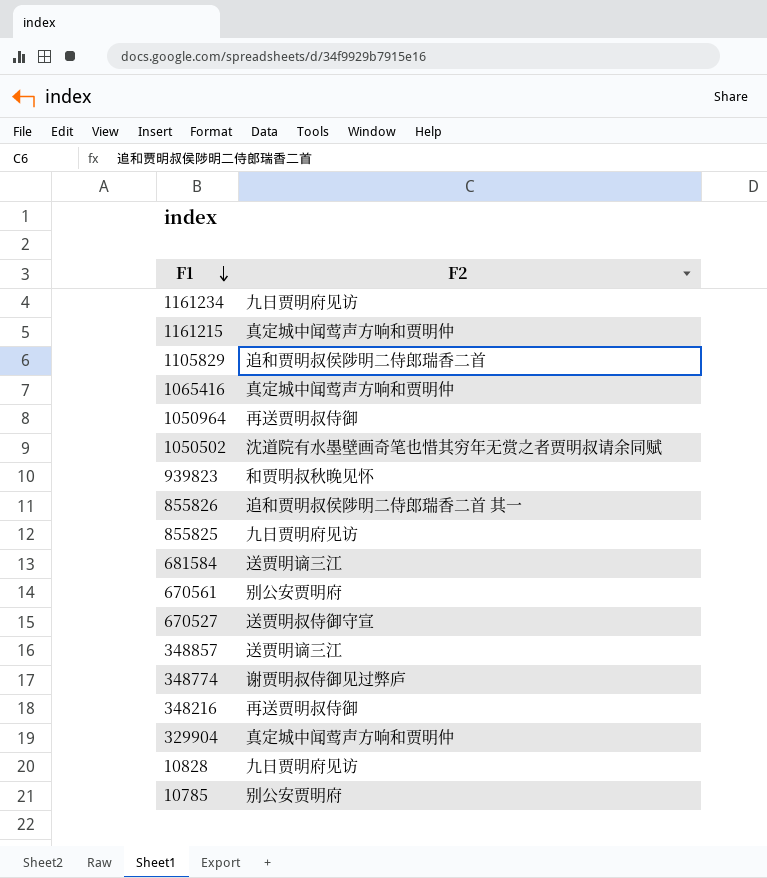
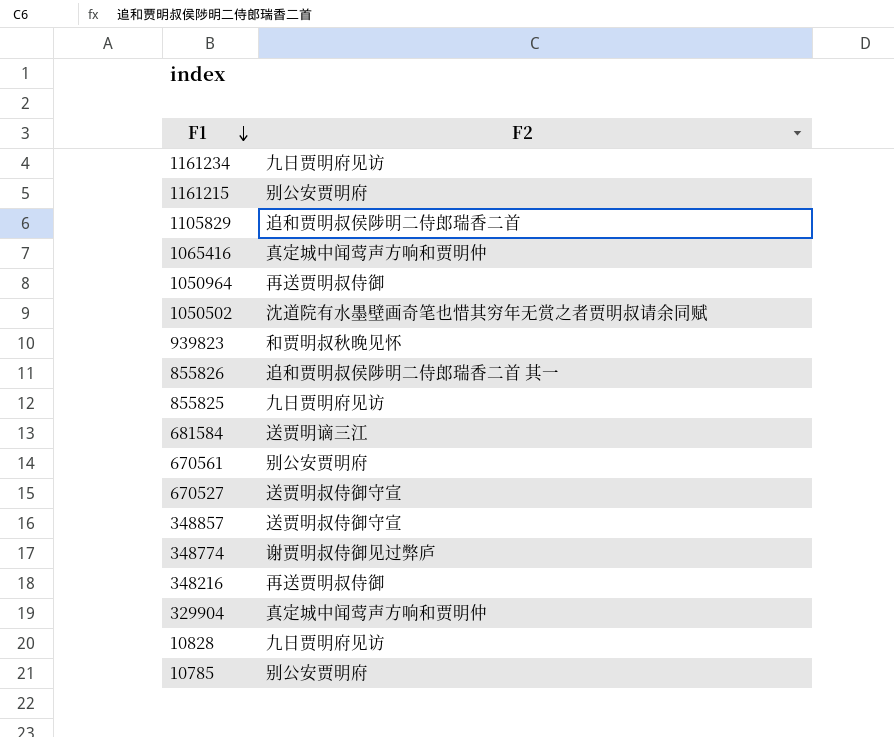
1161215 | F2: 真定城中闻莺声方响和贾明仲 -> 别公安贾明府
348857 | F2: 送贾明谪三江 -> 送贾明叔侍御守宣

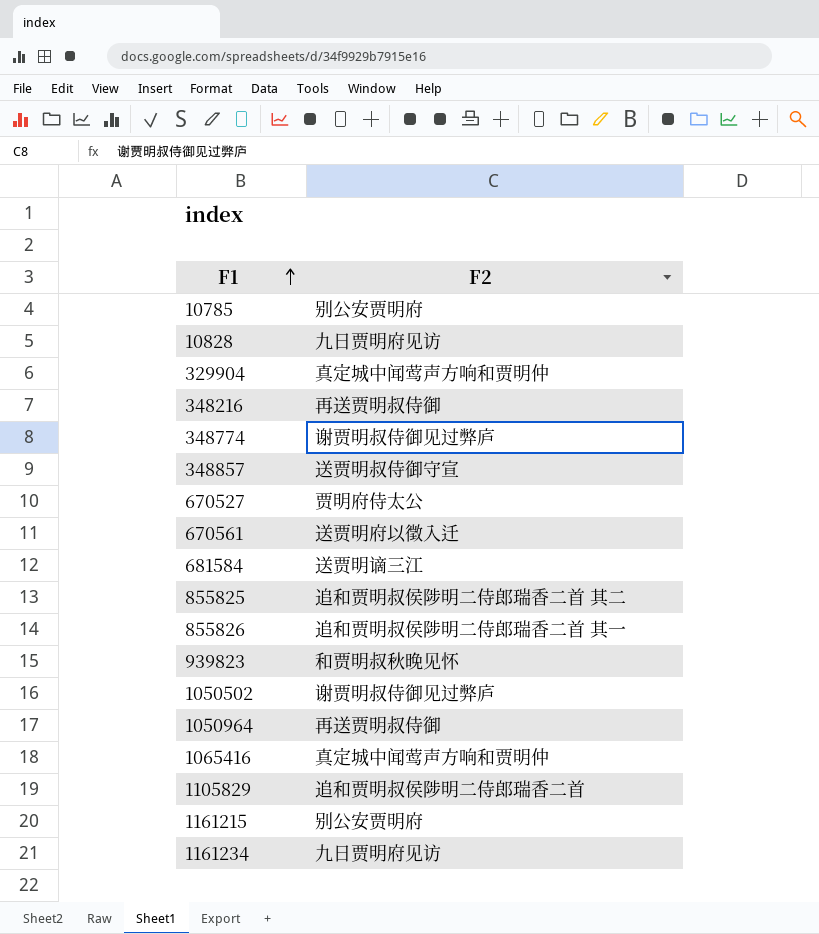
row order: F1 descending -> F1 ascending
670527 | F2: 送贾明叔侍御守宣 -> 贾明府侍太公
670561 | F2: 别公安贾明府 -> 送贾明府以徵入迁
855825 | F2: 九日贾明府见访 -> 追和贾明叔侯陟明二侍郎瑞香二首 其二
1050502 | F2: 沈道院有水墨壁画奇笔也惜其穷年无赏之者贾明叔请余同赋 -> 谢贾明叔侍御见过弊庐

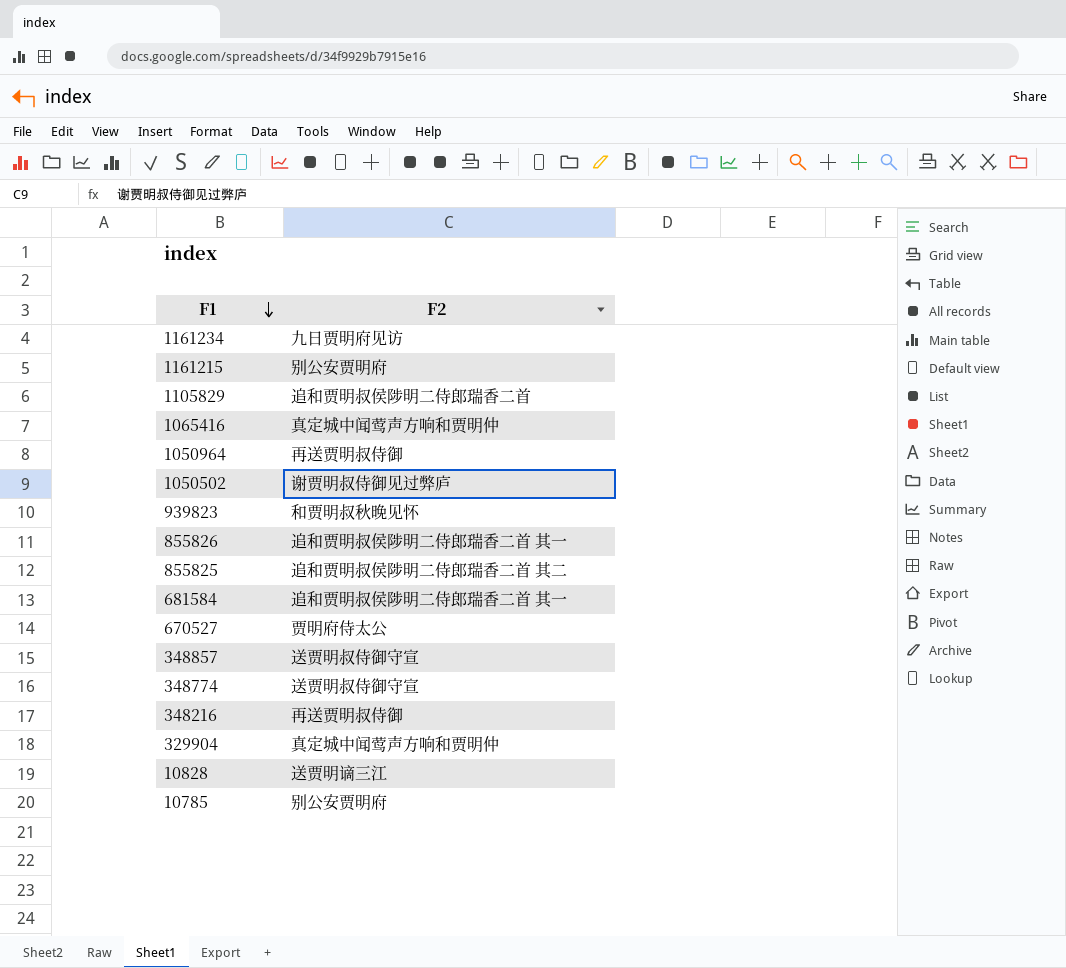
row order: F1 ascending -> F1 descending
row 670561: 送贾明府以徵入迁 -> none
681584 | F2: 送贾明谪三江 -> 追和贾明叔侯陟明二侍郎瑞香二首 其一
348774 | F2: 谢贾明叔侍御见过弊庐 -> 送贾明叔侍御守宣
10828 | F2: 九日贾明府见访 -> 送贾明谪三江

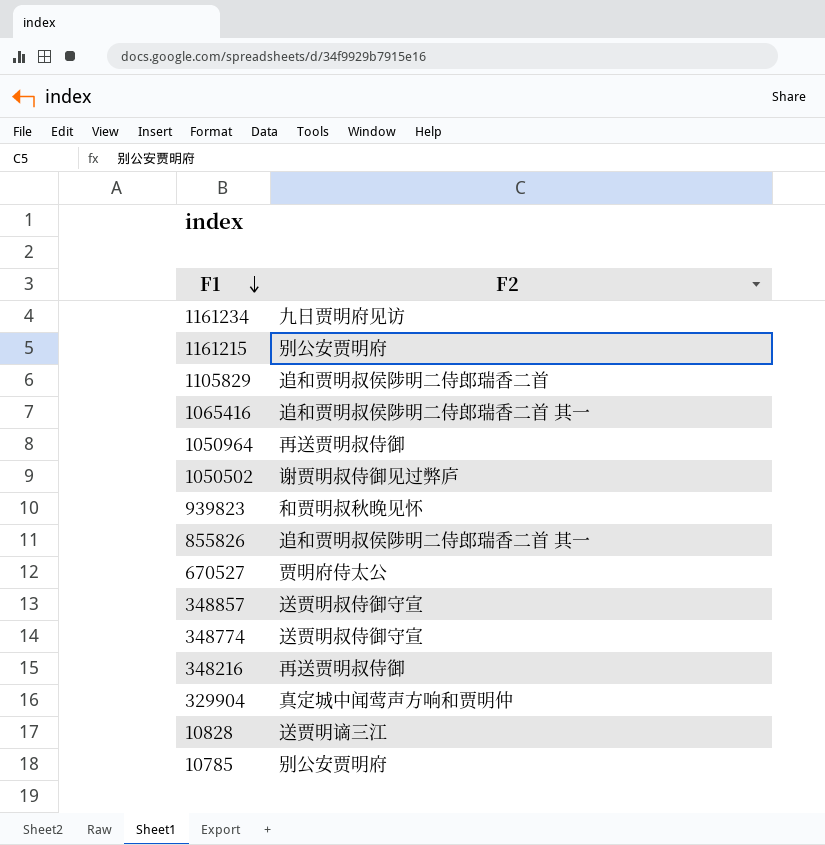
row 855825: 追和贾明叔侯陟明二侍郎瑞香二首 其二 -> none
row 681584: 追和贾明叔侯陟明二侍郎瑞香二首 其一 -> none
1065416 | F2: 真定城中闻莺声方响和贾明仲 -> 追和贾明叔侯陟明二侍郎瑞香二首 其一

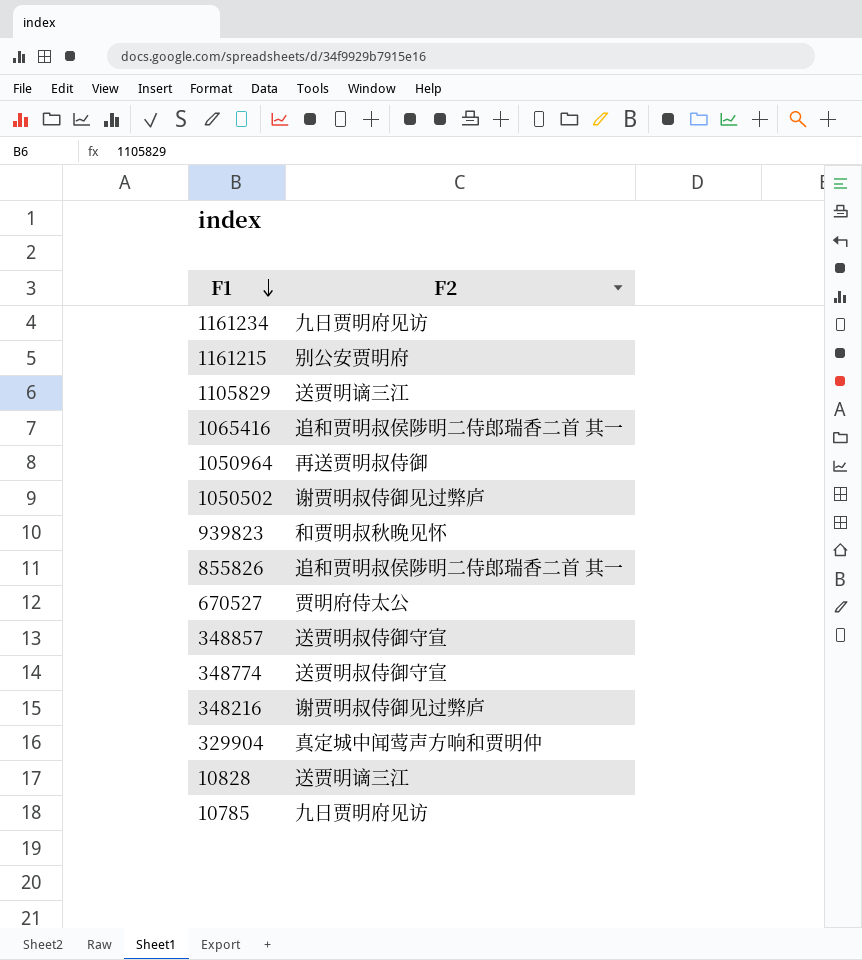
1105829 | F2: 追和贾明叔侯陟明二侍郎瑞香二首 -> 送贾明谪三江
348216 | F2: 再送贾明叔侍御 -> 谢贾明叔侍御见过弊庐
10785 | F2: 别公安贾明府 -> 九日贾明府见访

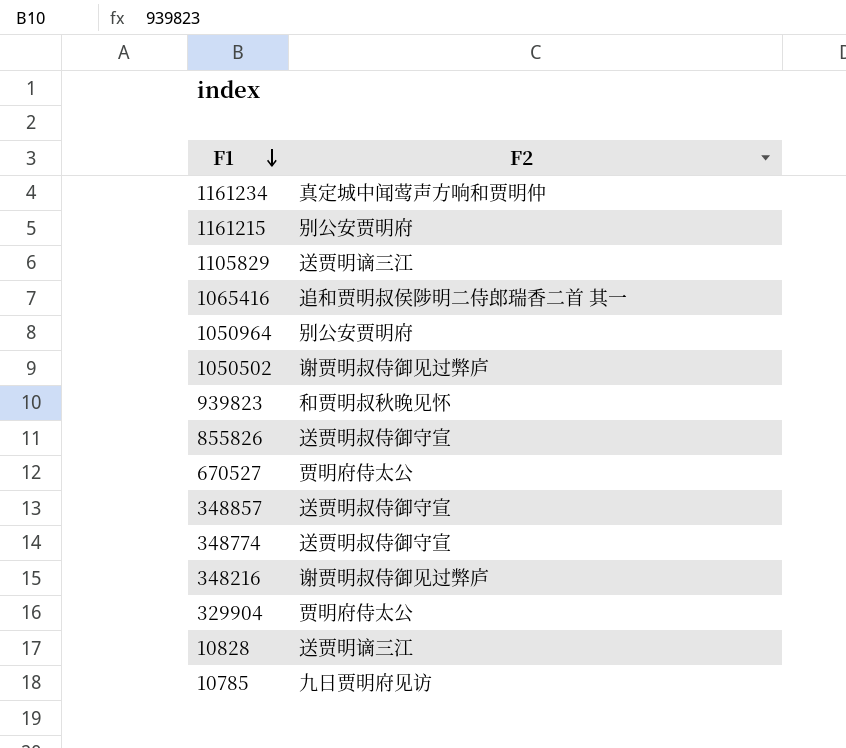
1161234 | F2: 九日贾明府见访 -> 真定城中闻莺声方响和贾明仲
1050964 | F2: 再送贾明叔侍御 -> 别公安贾明府
855826 | F2: 追和贾明叔侯陟明二侍郎瑞香二首 其一 -> 送贾明叔侍御守宣
329904 | F2: 真定城中闻莺声方响和贾明仲 -> 贾明府侍太公

